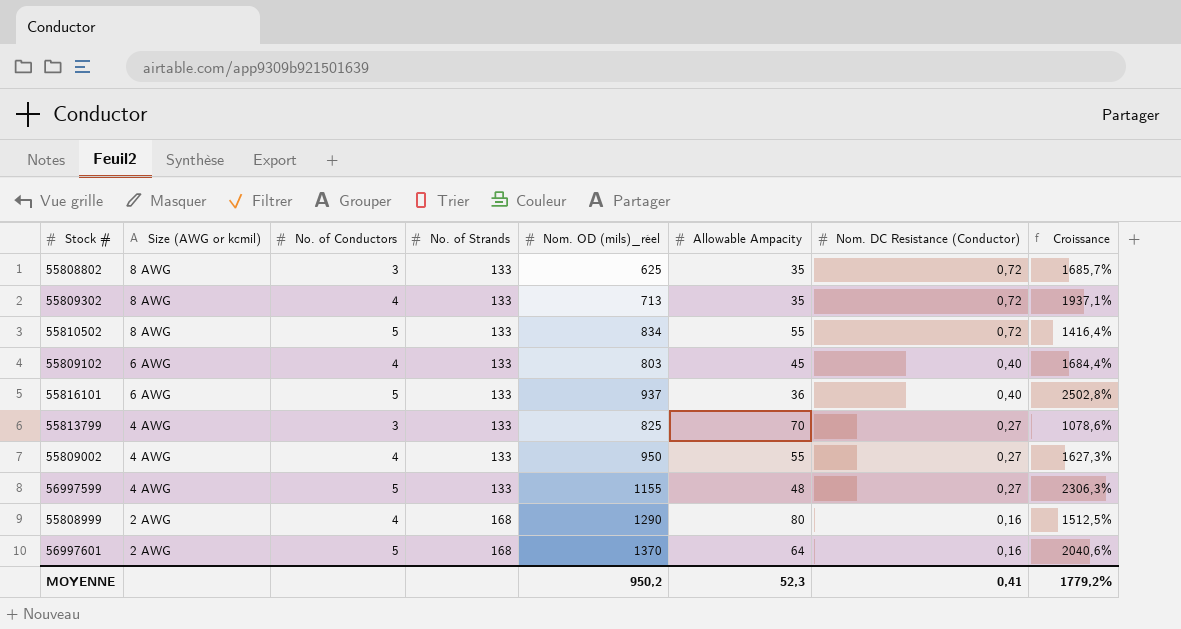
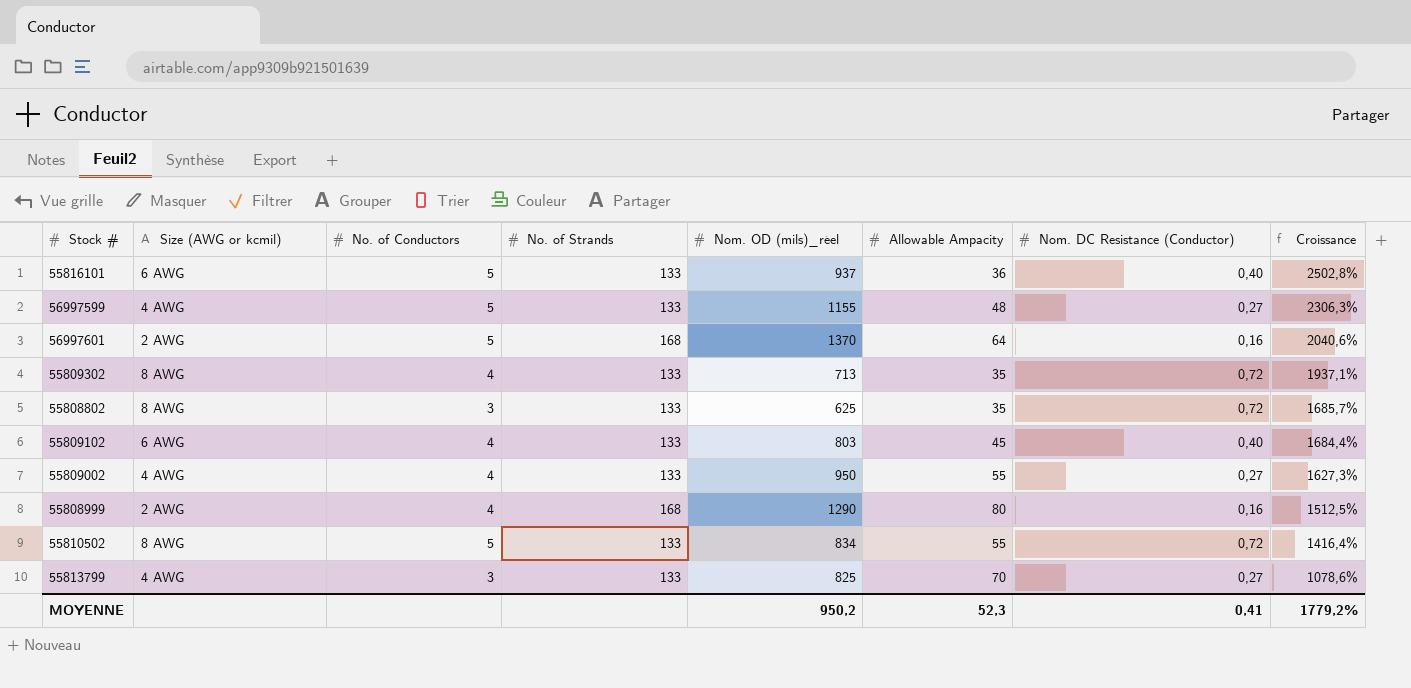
row order: Size (AWG or kcmil) descending -> Croissance descending

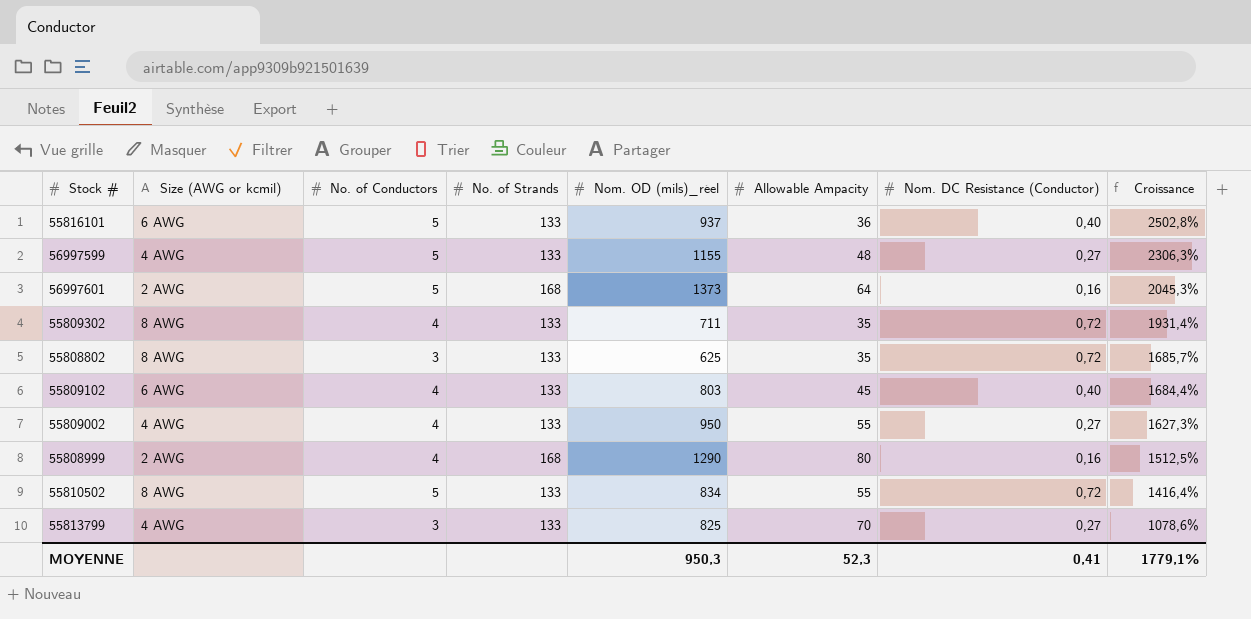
56997601 | Nom. OD (mils)_réel: 1370 -> 1373
56997601 | Croissance: 2040,6% -> 2045,3%
55809302 | Nom. OD (mils)_réel: 713 -> 711
55809302 | Croissance: 1937,1% -> 1931,4%
MOYENNE | Nom. OD (mils)_réel: 950,2 -> 950,3
MOYENNE | Croissance: 1779,2% -> 1779,1%

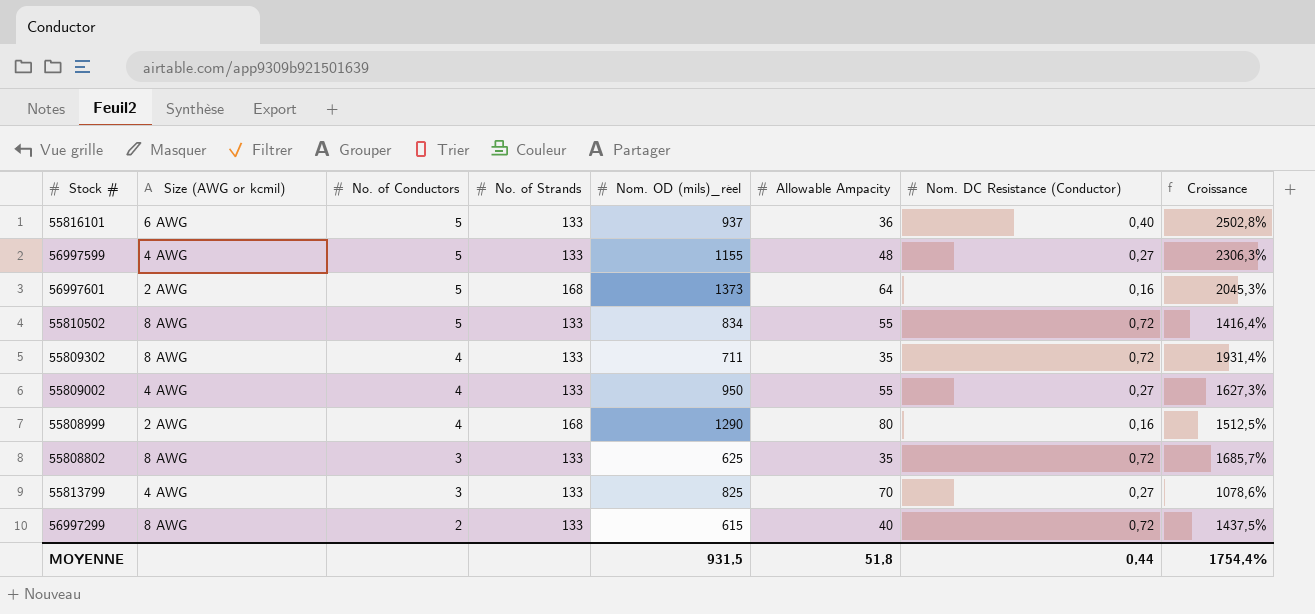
row order: Croissance descending -> No. of Conductors descending
row 55809102: 6 AWG | 4 | 133 | 803 | 45 | 0,40 | 1684,4% -> none
row 56997299: none -> 8 AWG | 2 | 133 | 615 | 40 | 0,72 | 1437,5%
MOYENNE | Nom. OD (mils)_réel: 950,3 -> 931,5
MOYENNE | Allowable Ampacity: 52,3 -> 51,8
MOYENNE | Nom. DC Resistance (Conductor): 0,41 -> 0,44
MOYENNE | Croissance: 1779,1% -> 1754,4%

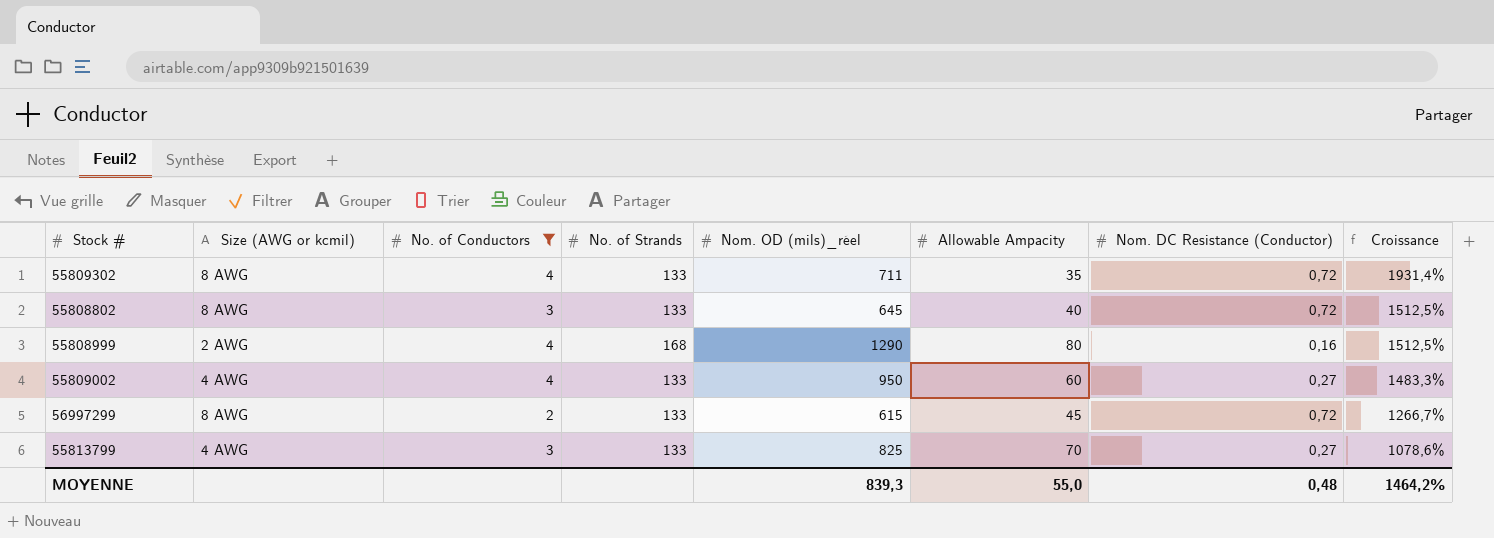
filter: none -> No. of Conductors != 5
row order: No. of Conductors descending -> Croissance descending
55808802 | Nom. OD (mils)_réel: 625 -> 645
55808802 | Allowable Ampacity: 35 -> 40
55808802 | Croissance: 1685,7% -> 1512,5%
55809002 | Allowable Ampacity: 55 -> 60
55809002 | Croissance: 1627,3% -> 1483,3%
56997299 | Allowable Ampacity: 40 -> 45
56997299 | Croissance: 1437,5% -> 1266,7%
MOYENNE | Nom. OD (mils)_réel: 931,5 -> 839,3
MOYENNE | Allowable Ampacity: 51,8 -> 55,0
MOYENNE | Nom. DC Resistance (Conductor): 0,44 -> 0,48
MOYENNE | Croissance: 1754,4% -> 1464,2%

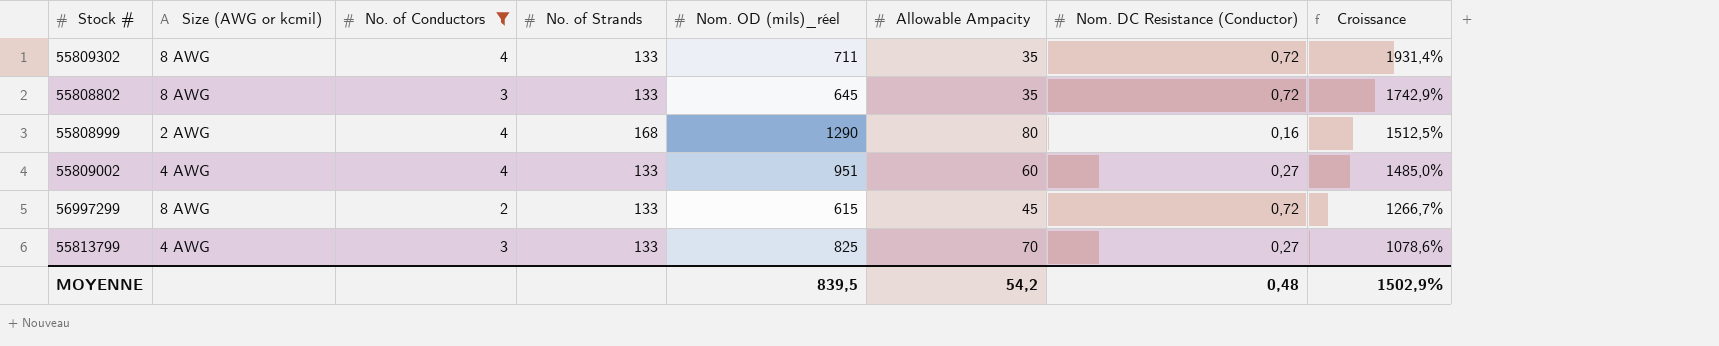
55808802 | Allowable Ampacity: 40 -> 35
55808802 | Croissance: 1512,5% -> 1742,9%
55809002 | Nom. OD (mils)_réel: 950 -> 951
55809002 | Croissance: 1483,3% -> 1485,0%
MOYENNE | Nom. OD (mils)_réel: 839,3 -> 839,5
MOYENNE | Allowable Ampacity: 55,0 -> 54,2
MOYENNE | Croissance: 1464,2% -> 1502,9%

